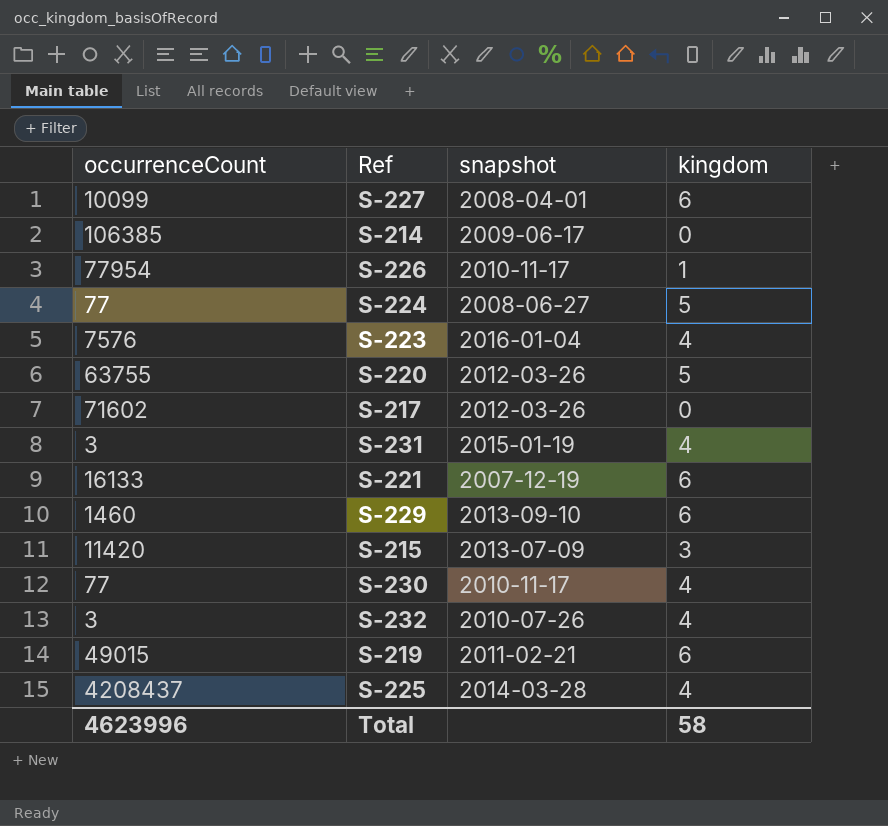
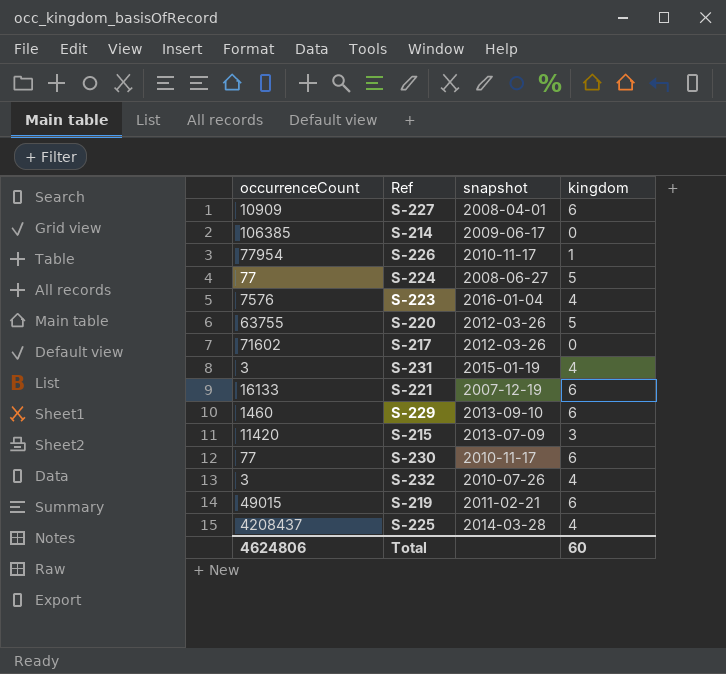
S-227 | occurrenceCount: 10099 -> 10909
S-230 | kingdom: 4 -> 6
Total | occurrenceCount: 4623996 -> 4624806
Total | kingdom: 58 -> 60

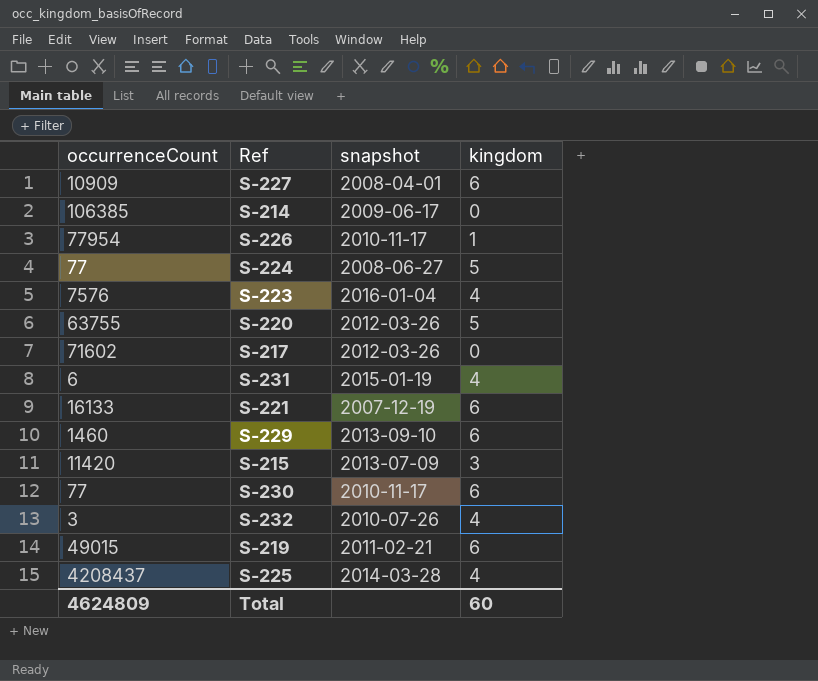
S-231 | occurrenceCount: 3 -> 6
Total | occurrenceCount: 4624806 -> 4624809

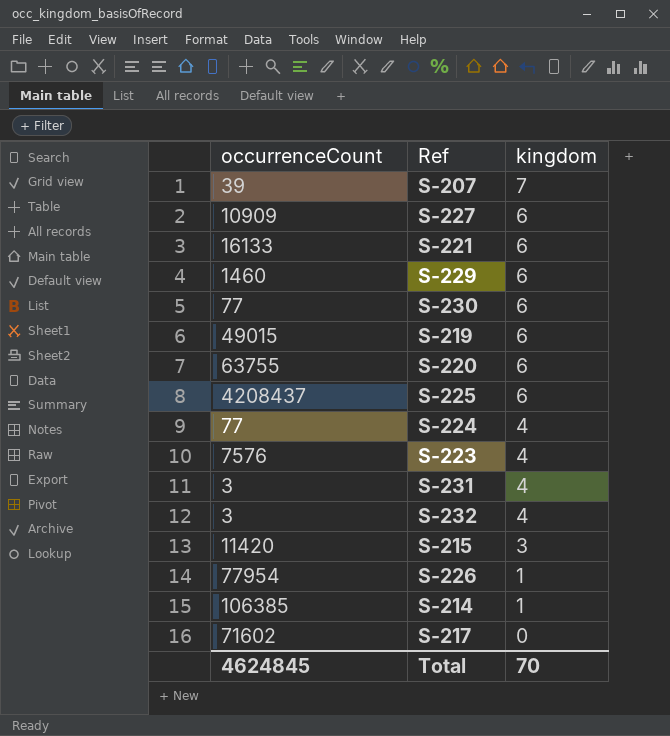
row order: none -> kingdom descending
column snapshot | position: 3 -> none
row S-207: none -> 39 | 7
S-220 | kingdom: 5 -> 6
S-225 | kingdom: 4 -> 6
S-224 | kingdom: 5 -> 4
S-231 | occurrenceCount: 6 -> 3
S-214 | kingdom: 0 -> 1
Total | occurrenceCount: 4624809 -> 4624845
Total | kingdom: 60 -> 70

